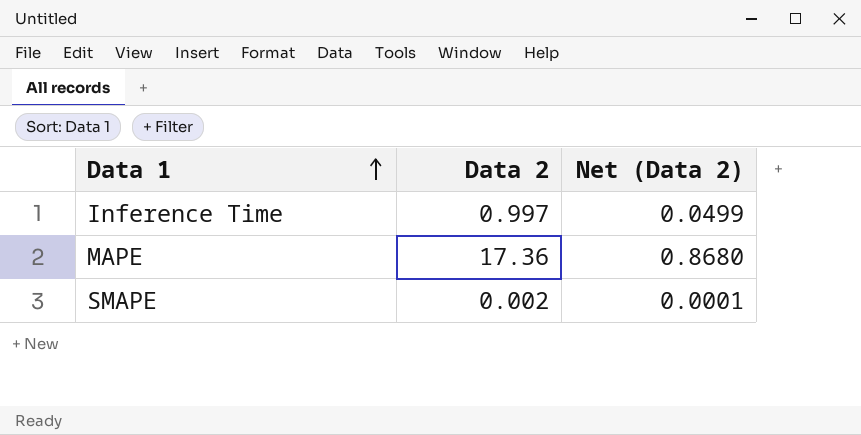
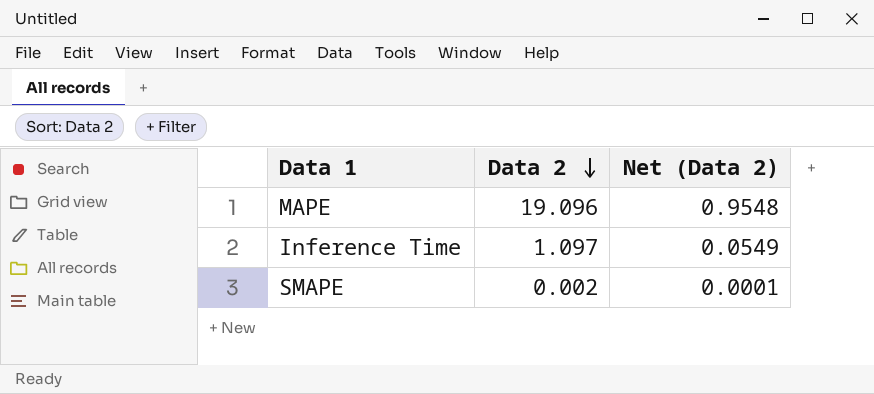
row order: Data 1 ascending -> Data 2 descending
MAPE | Data 2: 17.36 -> 19.096
MAPE | Net (Data 2): 0.8680 -> 0.9548
Inference Time | Data 2: 0.997 -> 1.097
Inference Time | Net (Data 2): 0.0499 -> 0.0549

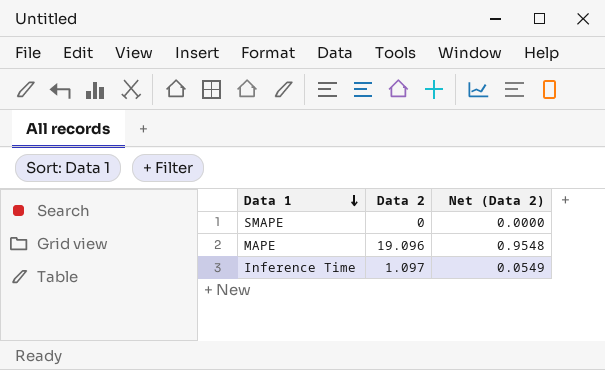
row order: Data 2 descending -> Data 1 descending
SMAPE | Data 2: 0.002 -> 0
SMAPE | Net (Data 2): 0.0001 -> 0.0000

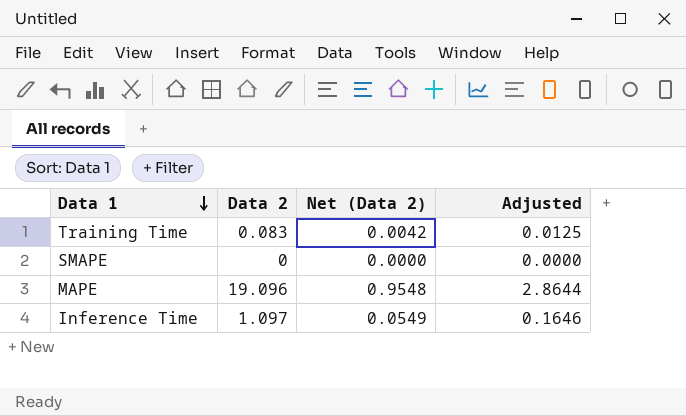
column Adjusted | formula: none -> [Data 2] * 0.15
row Training Time: none -> 0.083 | 0.0042 | 0.0125

